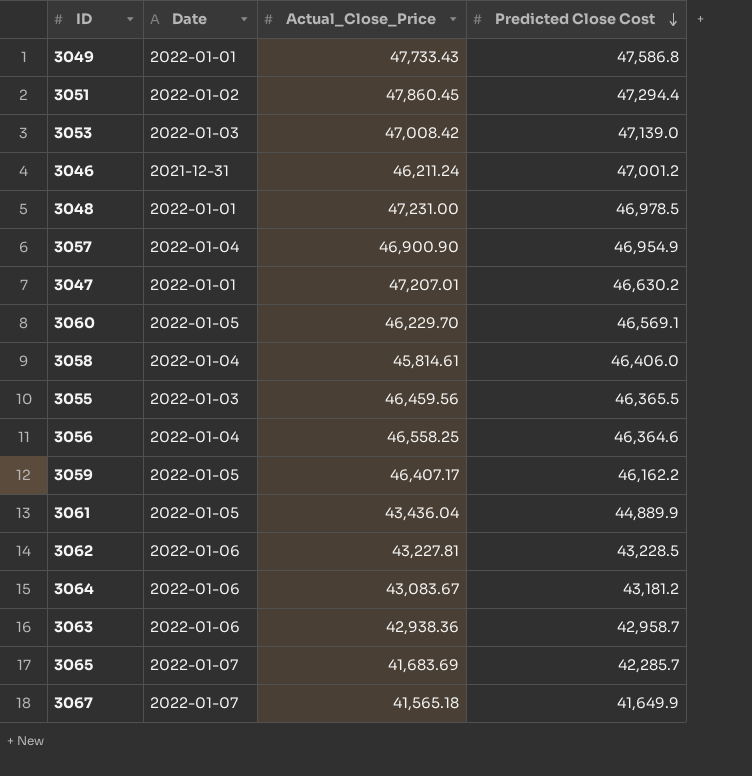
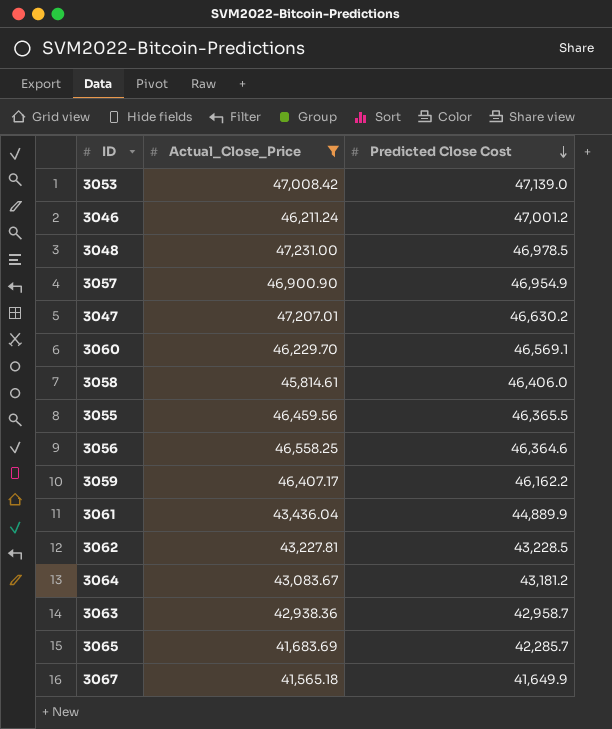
filter: none -> Actual_Close_Price <= 47,231.00
column Date | position: 2 -> none

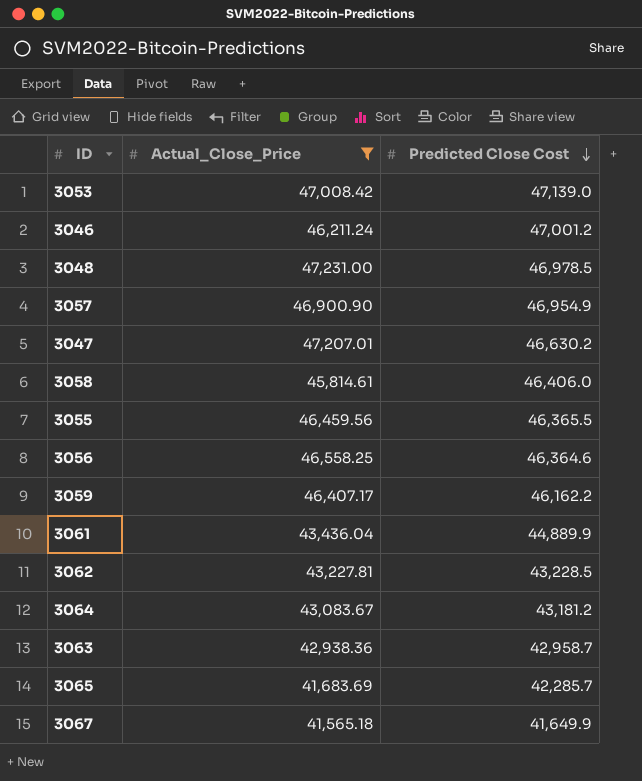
row 3060: 46,229.70 | 46,569.1 -> none

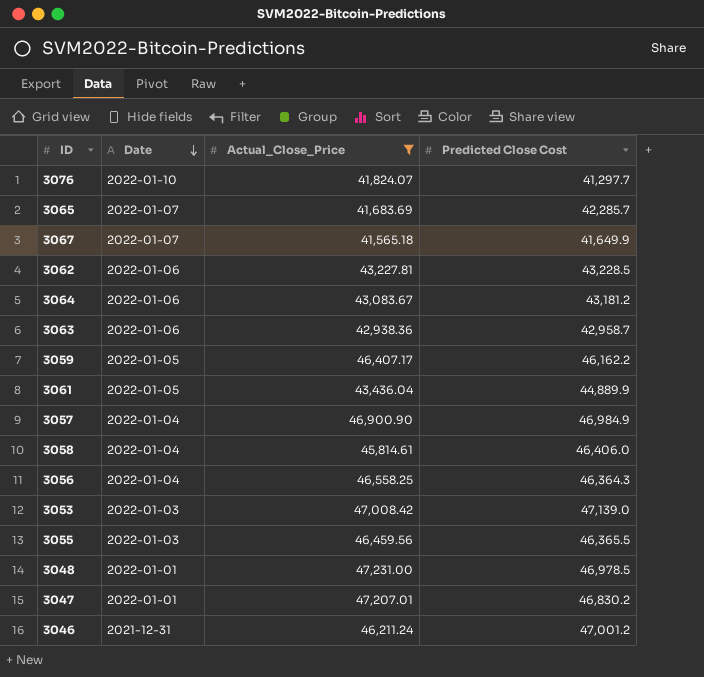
row order: Predicted Close Cost descending -> Date descending
column Date | position: none -> 2
row 3076: none -> 2022-01-10 | 41,824.07 | 41,297.7
3057 | Predicted Close Cost: 46,954.9 -> 46,984.9
3056 | Predicted Close Cost: 46,364.6 -> 46,364.3
3047 | Predicted Close Cost: 46,630.2 -> 46,830.2

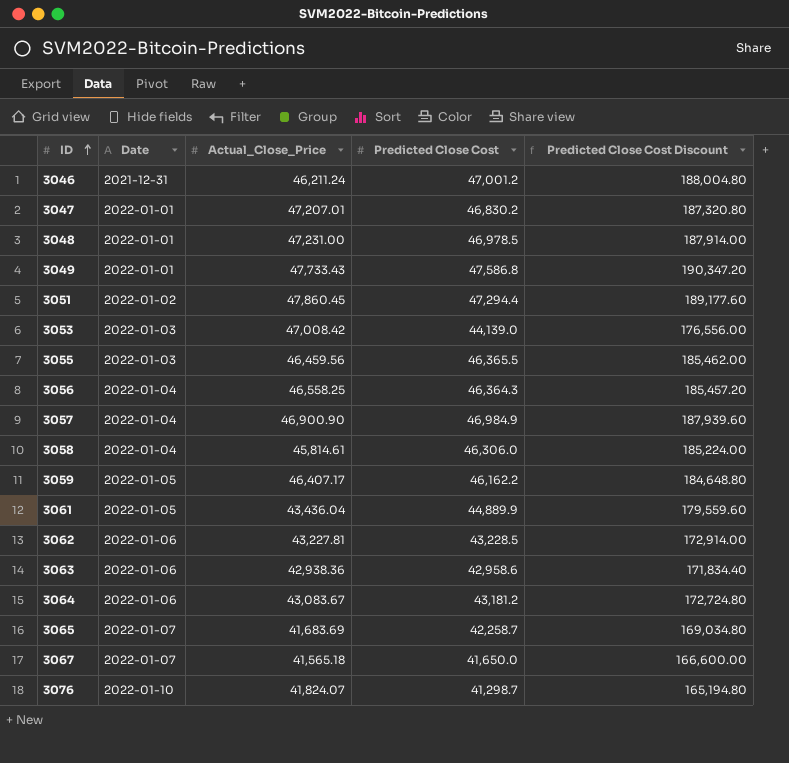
filter: Actual_Close_Price <= 47,231.00 -> none
row order: Date descending -> ID ascending
column Predicted Close Cost Discount | formula: none -> [Predicted Close Cost] * 4
3053 | Predicted Close Cost: 47,139.0 -> 44,139.0
3058 | Predicted Close Cost: 46,406.0 -> 46,306.0
3063 | Predicted Close Cost: 42,958.7 -> 42,958.6
3065 | Predicted Close Cost: 42,285.7 -> 42,258.7
3067 | Predicted Close Cost: 41,649.9 -> 41,650.0
3076 | Predicted Close Cost: 41,297.7 -> 41,298.7

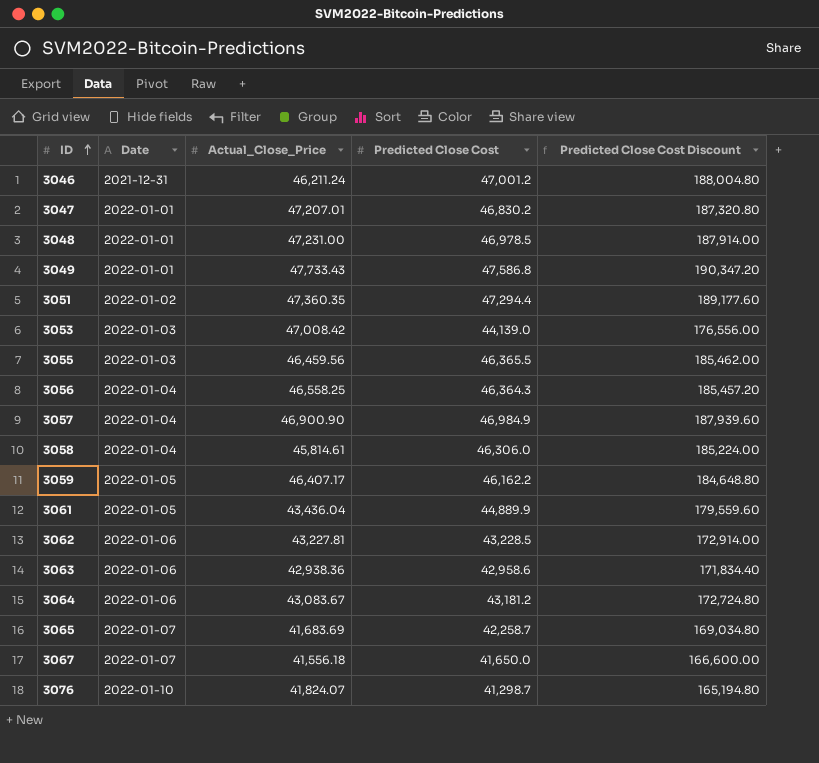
3051 | Actual_Close_Price: 47,860.45 -> 47,360.35
3067 | Actual_Close_Price: 41,565.18 -> 41,556.18

